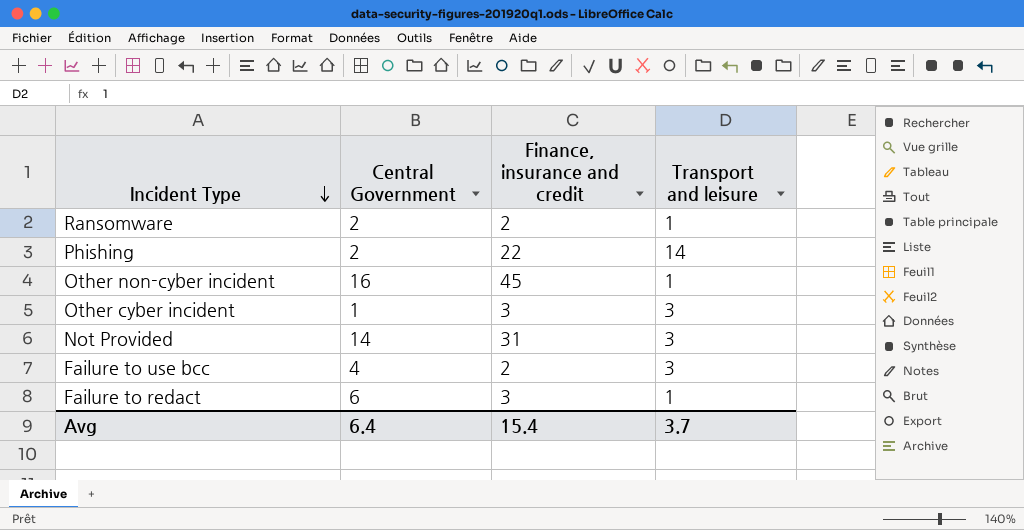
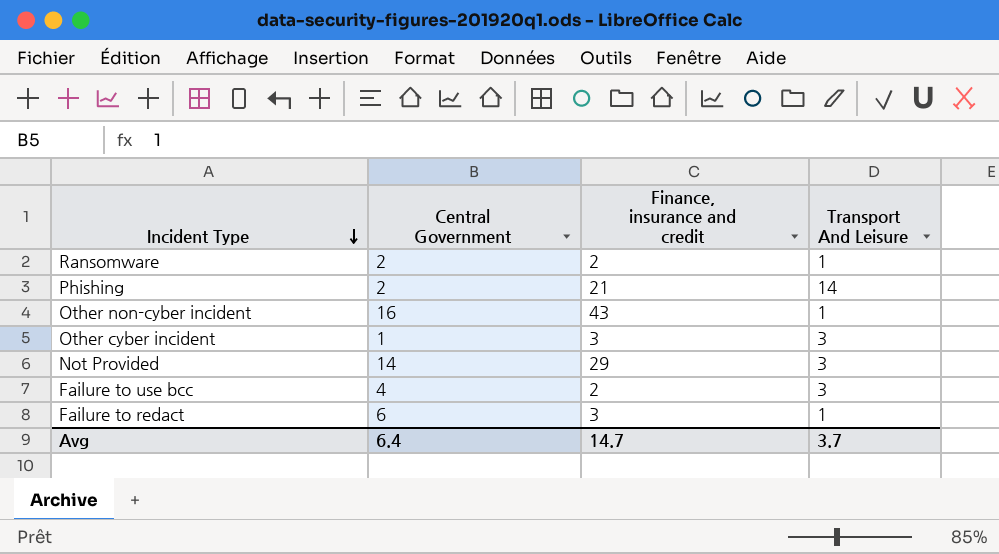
column name: Transport and leisure -> Transport And Leisure
Phishing | Finance, insurance and credit: 22 -> 21
Other non-cyber incident | Finance, insurance and credit: 45 -> 43
Not Provided | Finance, insurance and credit: 31 -> 29
Avg | Finance, insurance and credit: 15.4 -> 14.7

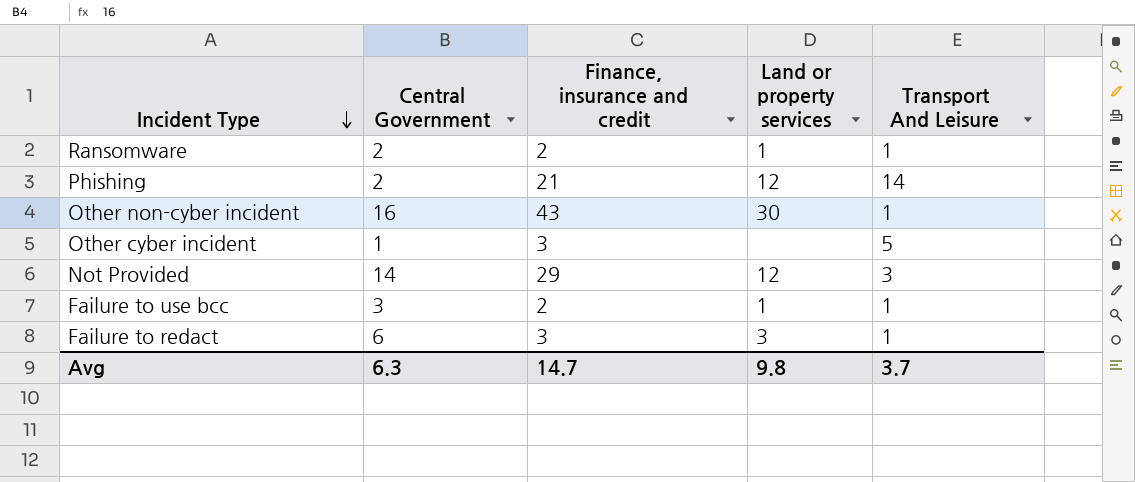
column Land or property services | position: none -> 4
Other cyber incident | Transport And Leisure: 3 -> 5
Failure to use bcc | Central Government: 4 -> 3
Failure to use bcc | Transport And Leisure: 3 -> 1
Avg | Central Government: 6.4 -> 6.3

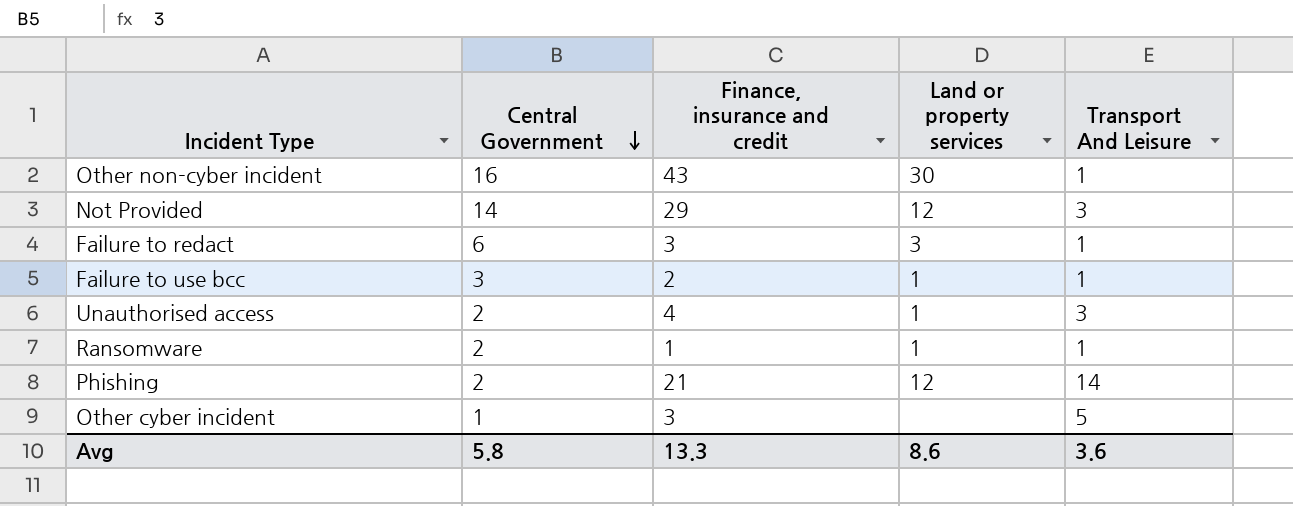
row order: Incident Type descending -> Central Government descending
row Unauthorised access: none -> 2 | 4 | 1 | 3
Ransomware | Finance, insurance and credit: 2 -> 1
Avg | Central Government: 6.3 -> 5.8
Avg | Finance, insurance and credit: 14.7 -> 13.3
Avg | Land or property services: 9.8 -> 8.6
Avg | Transport And Leisure: 3.7 -> 3.6

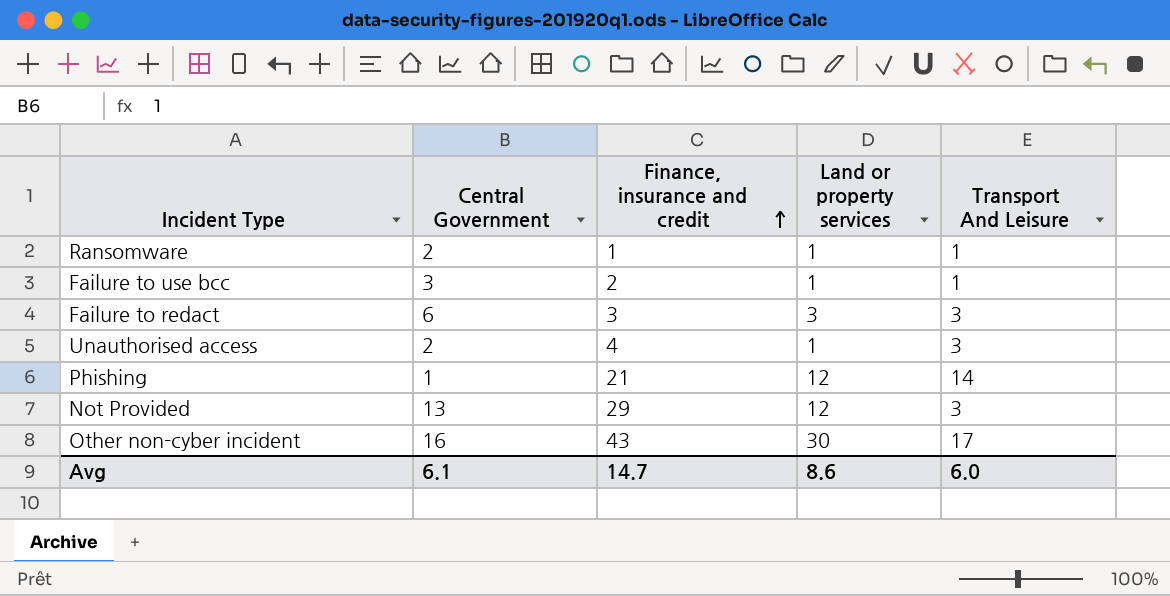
row order: Central Government descending -> Finance, insurance and credit ascending
row Other cyber incident: 1 | 3 | none | 5 -> none
Failure to redact | Transport And Leisure: 1 -> 3
Phishing | Central Government: 2 -> 1
Not Provided | Central Government: 14 -> 13
Other non-cyber incident | Transport And Leisure: 1 -> 17
Avg | Central Government: 5.8 -> 6.1
Avg | Finance, insurance and credit: 13.3 -> 14.7
Avg | Transport And Leisure: 3.6 -> 6.0

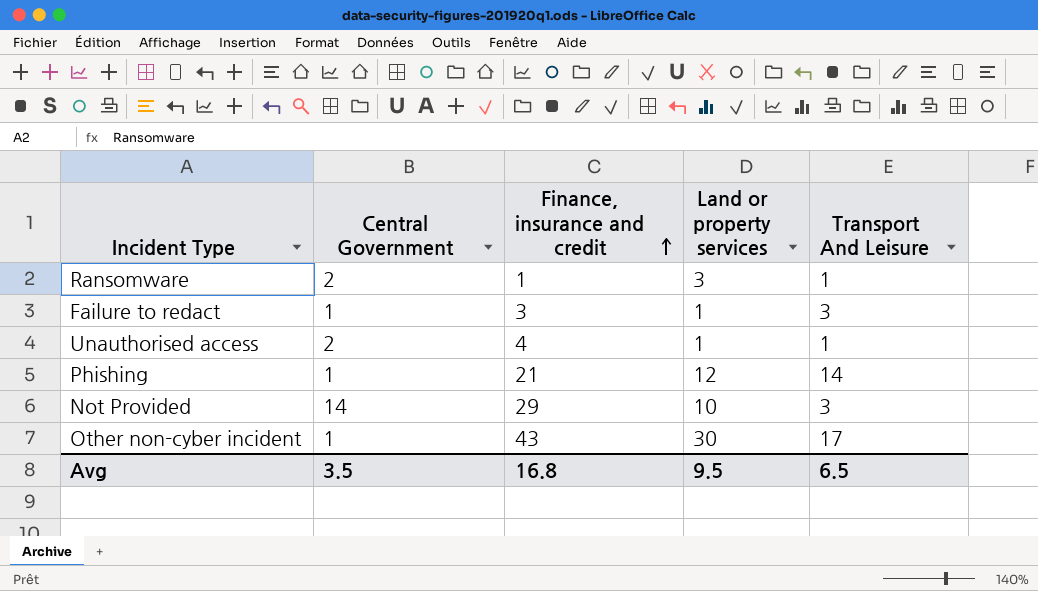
row Failure to use bcc: 3 | 2 | 1 | 1 -> none
Ransomware | Land or property services: 1 -> 3
Failure to redact | Central Government: 6 -> 1
Failure to redact | Land or property services: 3 -> 1
Unauthorised access | Transport And Leisure: 3 -> 1
Not Provided | Central Government: 13 -> 14
Not Provided | Land or property services: 12 -> 10
Other non-cyber incident | Central Government: 16 -> 1
Avg | Central Government: 6.1 -> 3.5
Avg | Finance, insurance and credit: 14.7 -> 16.8
Avg | Land or property services: 8.6 -> 9.5
Avg | Transport And Leisure: 6.0 -> 6.5

